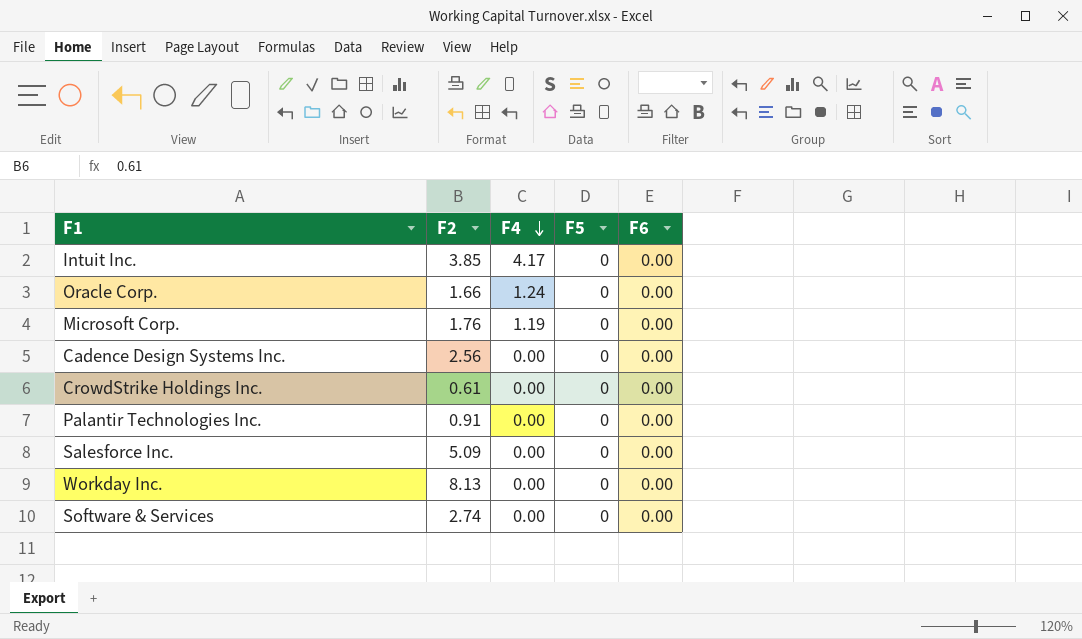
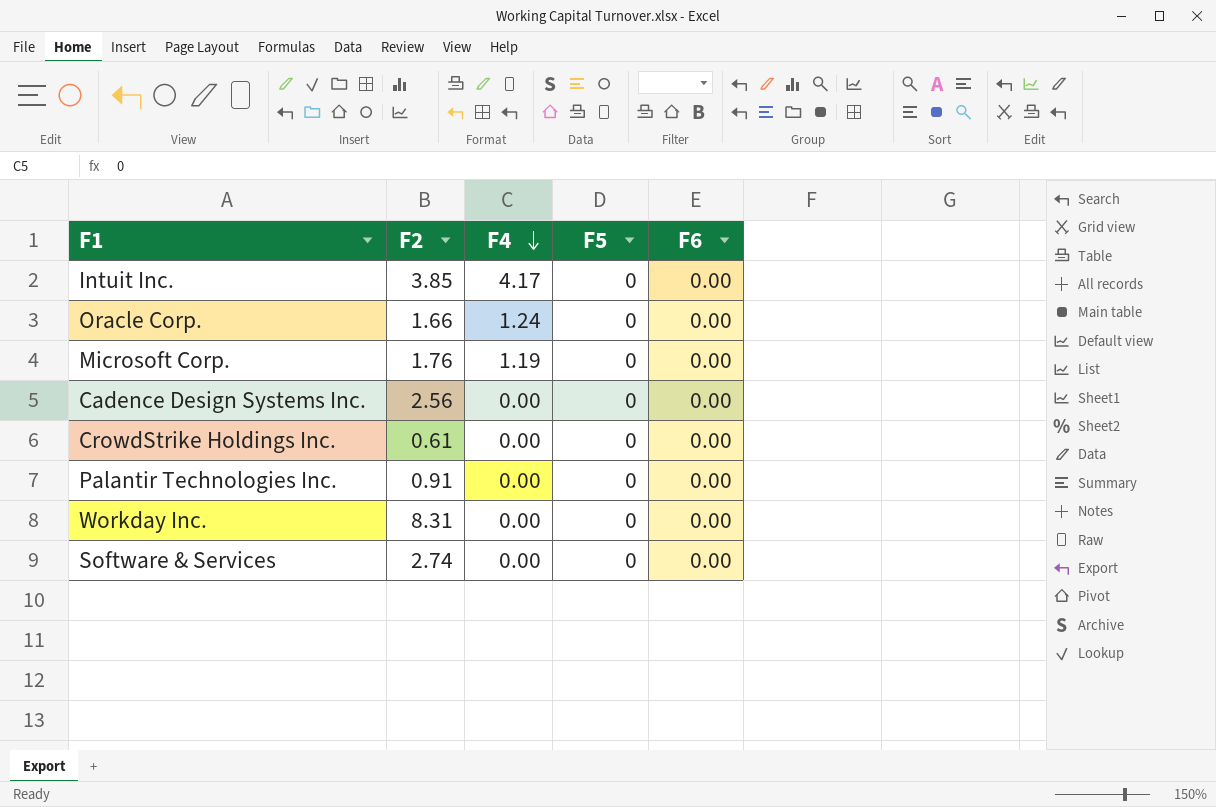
row Salesforce Inc.: 5.09 | 0.00 | 0 | 0.00 -> none
Workday Inc. | F2: 8.13 -> 8.31

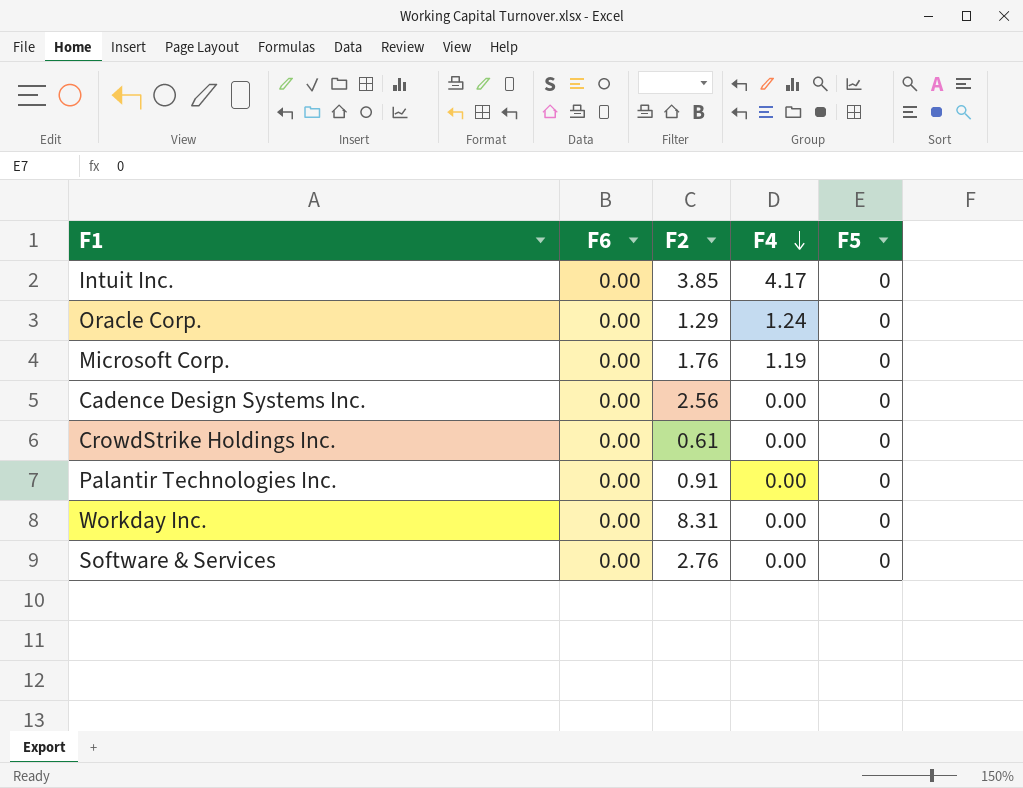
column F6 | position: 5 -> 2
Oracle Corp. | F2: 1.66 -> 1.29
Software & Services | F2: 2.74 -> 2.76

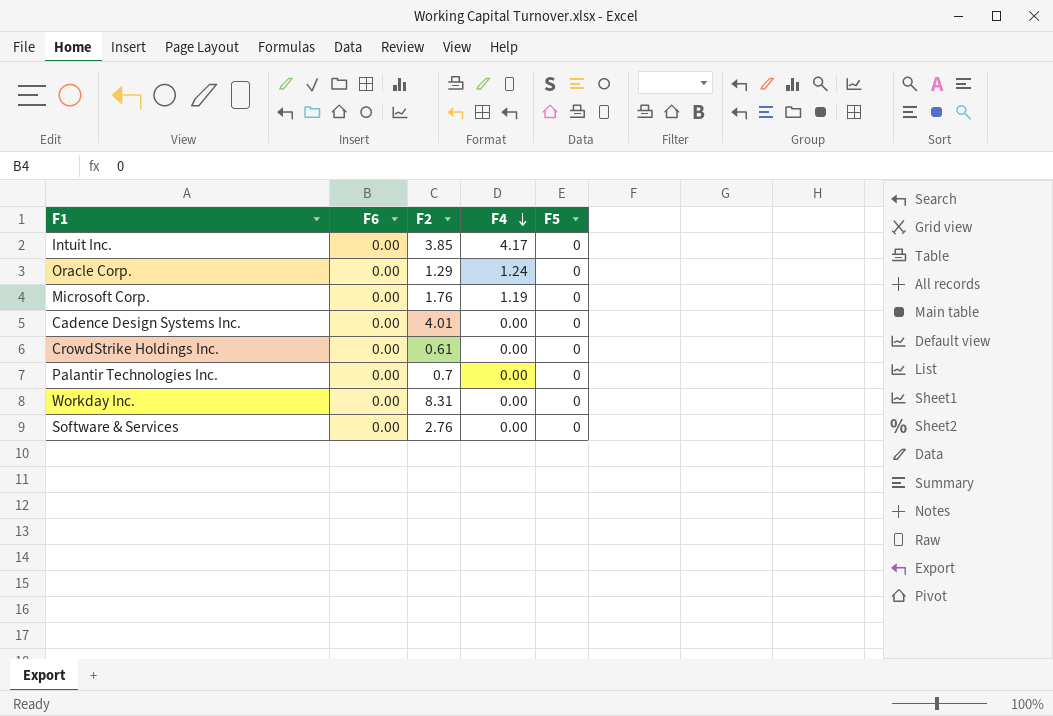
Cadence Design Systems Inc. | F2: 2.56 -> 4.01
Palantir Technologies Inc. | F2: 0.91 -> 0.7

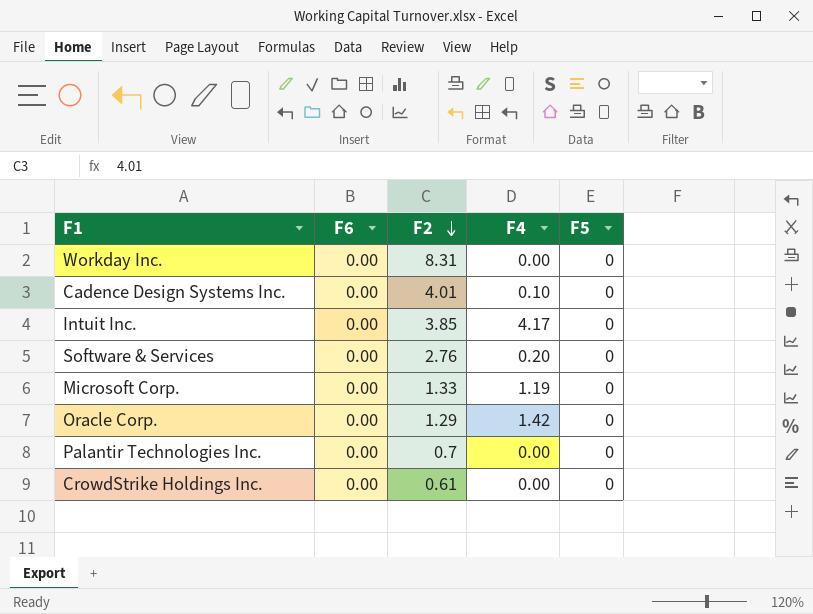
row order: F4 descending -> F2 descending
Cadence Design Systems Inc. | F4: 0.00 -> 0.10
Software & Services | F4: 0.00 -> 0.20
Microsoft Corp. | F2: 1.76 -> 1.33
Oracle Corp. | F4: 1.24 -> 1.42

